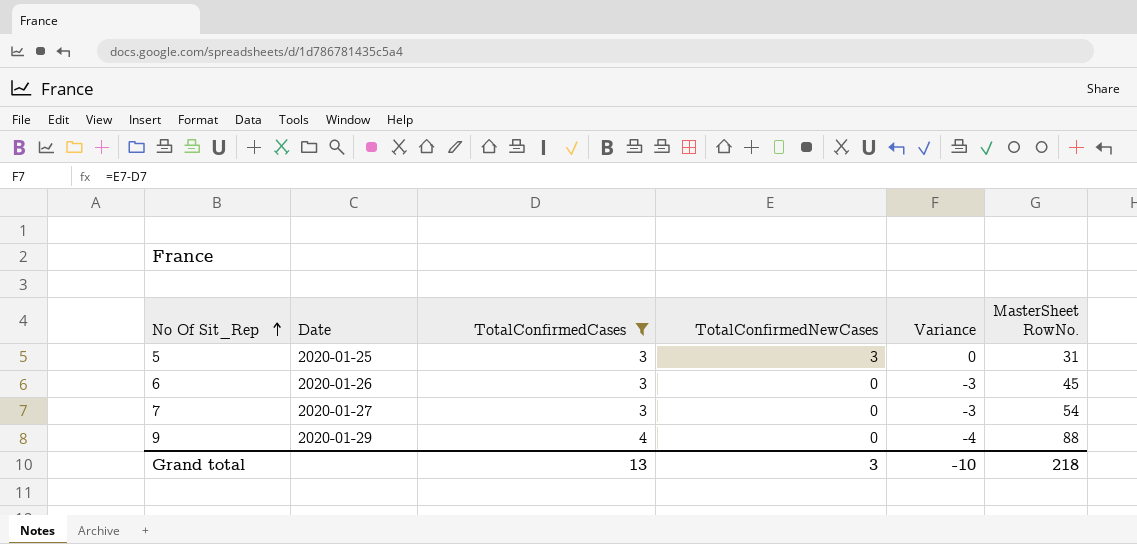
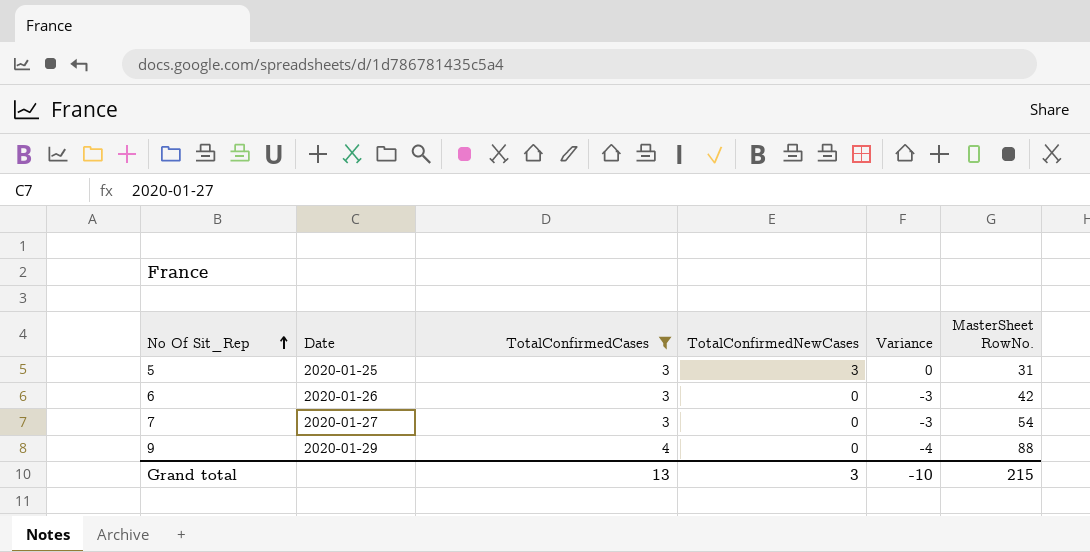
6 | MasterSheet RowNo.: 45 -> 42
Grand total | MasterSheet RowNo.: 218 -> 215

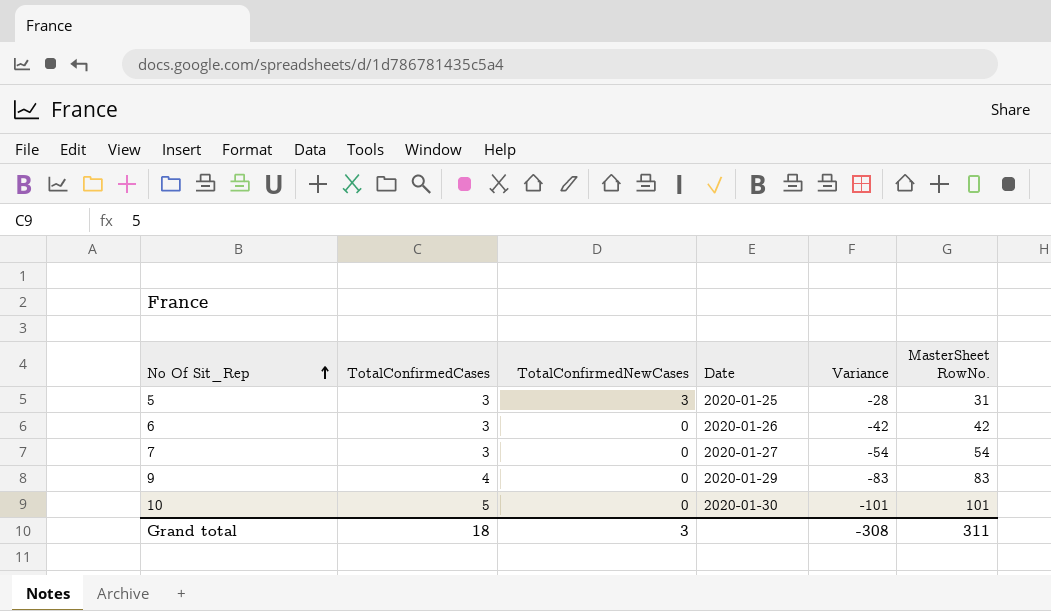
filter: TotalConfirmedCases != 5 -> none
column Date | position: 2 -> 4
column Variance | formula: [TotalConfirmedNewCases] - [TotalConfirmedCases] -> [TotalConfirmedNewCases] - [MasterSheet RowNo.]
9 | MasterSheet RowNo.: 88 -> 83
Grand total | TotalConfirmedCases: 13 -> 18
Grand total | Variance: -10 -> -308
Grand total | MasterSheet RowNo.: 215 -> 311

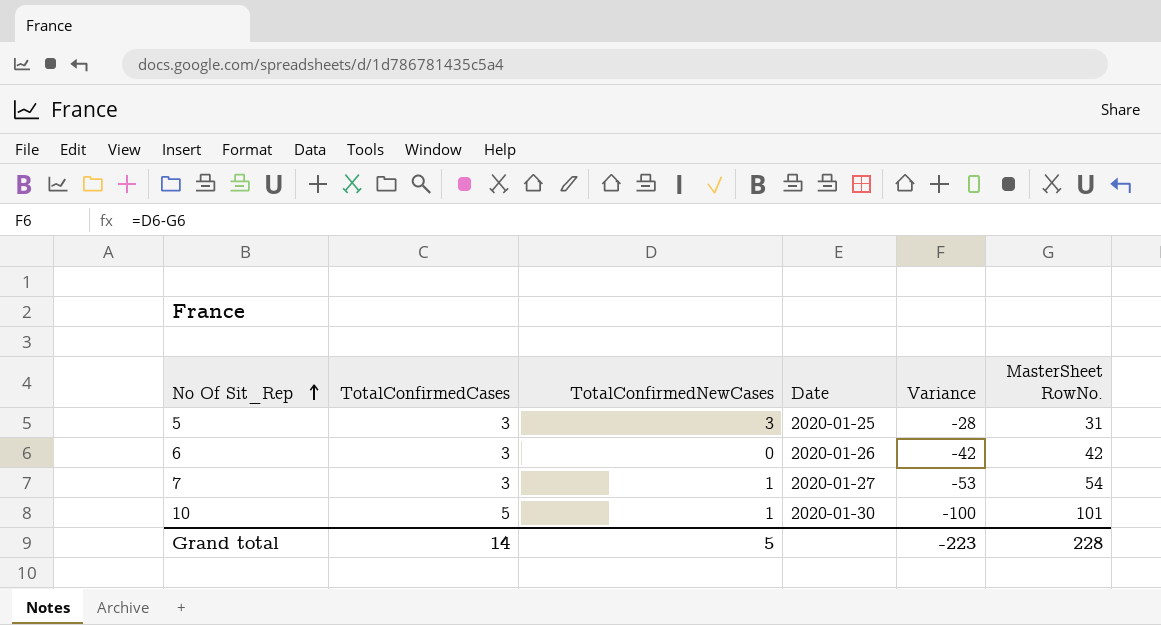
row 9: 4 | 0 | 2020-01-29 | -83 | 83 -> none
7 | TotalConfirmedNewCases: 0 -> 1
7 | Variance: -54 -> -53
10 | TotalConfirmedNewCases: 0 -> 1
10 | Variance: -101 -> -100
Grand total | TotalConfirmedCases: 18 -> 14
Grand total | TotalConfirmedNewCases: 3 -> 5
Grand total | Variance: -308 -> -223
Grand total | MasterSheet RowNo.: 311 -> 228

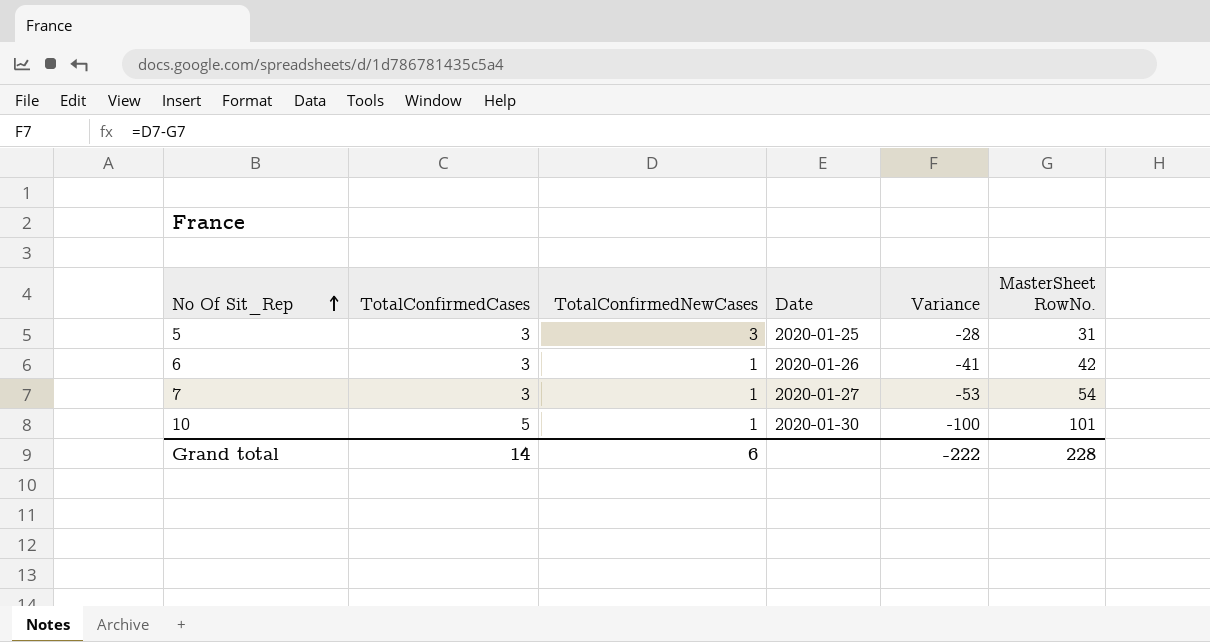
6 | TotalConfirmedNewCases: 0 -> 1
6 | Variance: -42 -> -41
Grand total | TotalConfirmedNewCases: 5 -> 6
Grand total | Variance: -223 -> -222

